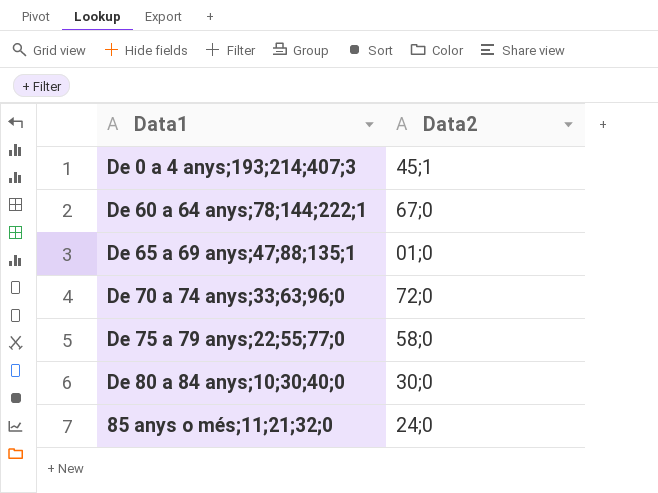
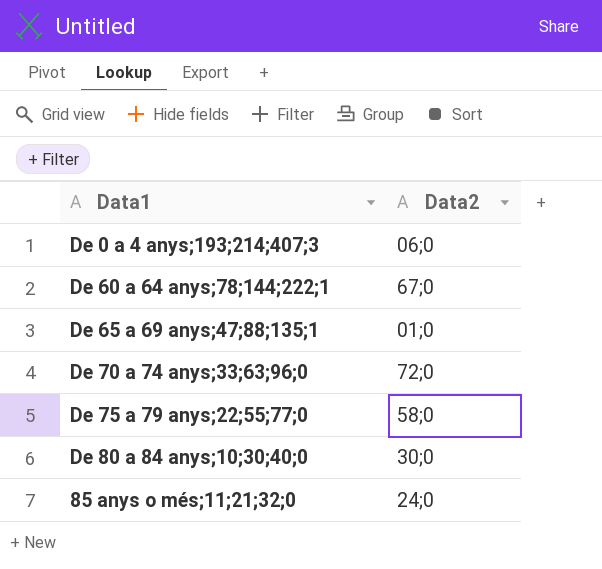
De 0 a 4 anys;193;214;407;3 | Data2: 45;1 -> 06;0

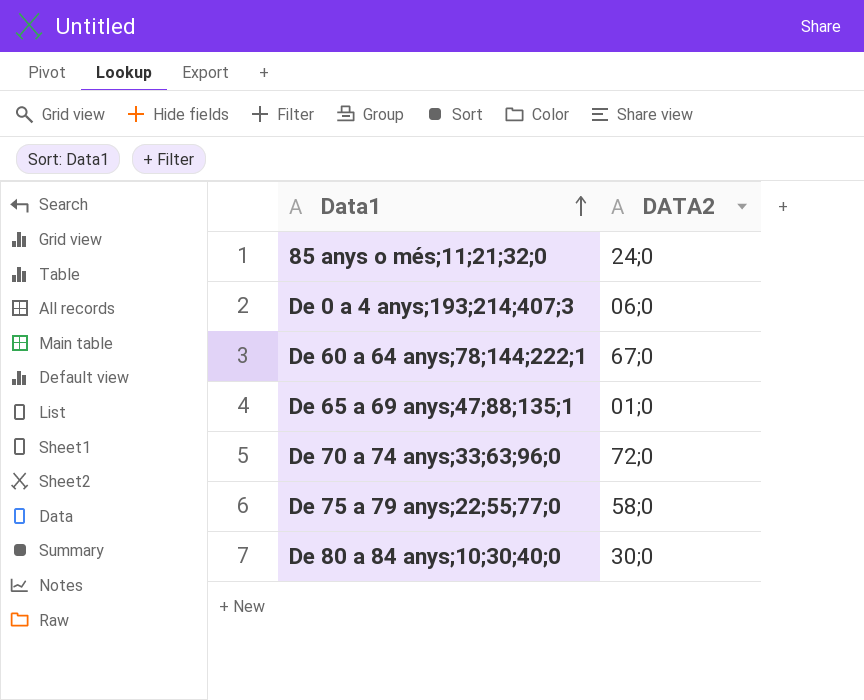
row order: none -> Data1 ascending
column name: Data2 -> DATA2

